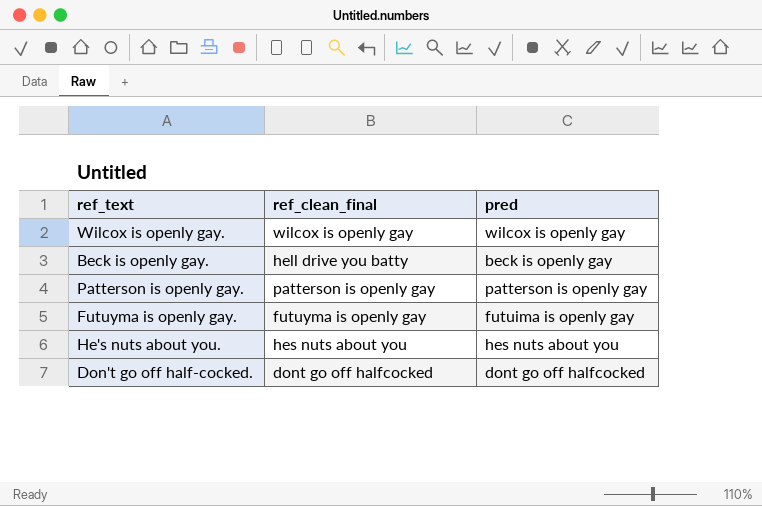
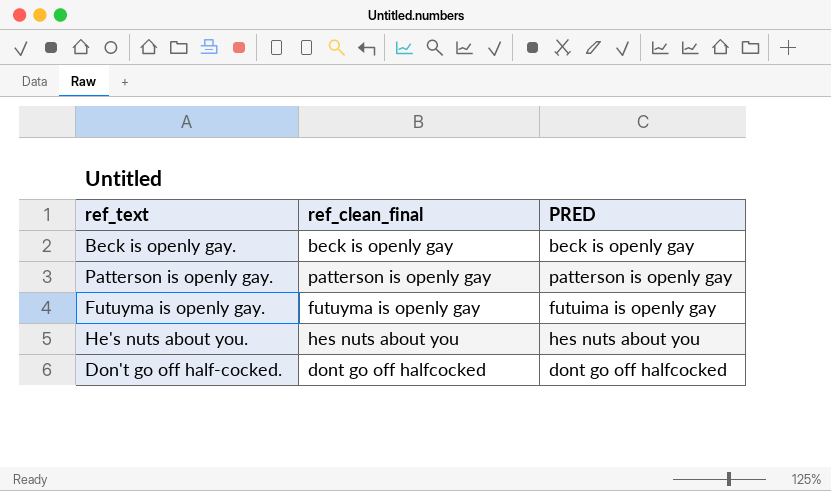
column name: pred -> PRED
row Wilcox is openly gay.: wilcox is openly gay | wilcox is openly gay -> none
Beck is openly gay. | ref_clean_final: hell drive you batty -> beck is openly gay

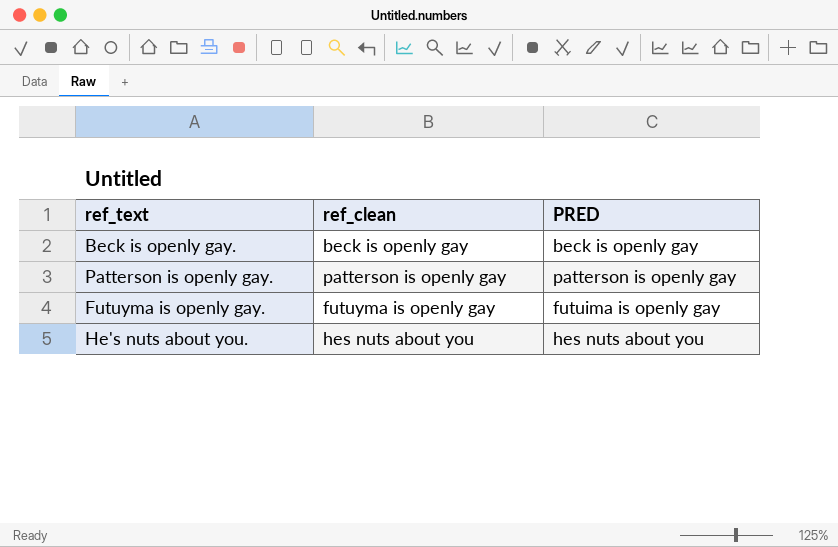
column name: ref_clean_final -> ref_clean
row Don't go off half-cocked.: dont go off halfcocked | dont go off halfcocked -> none

